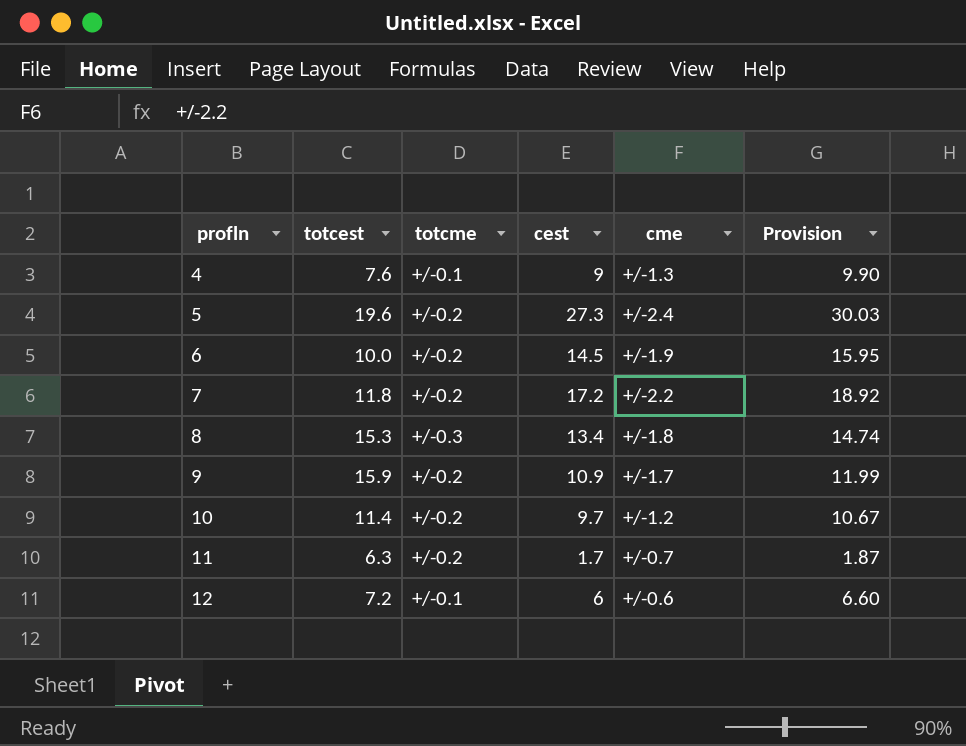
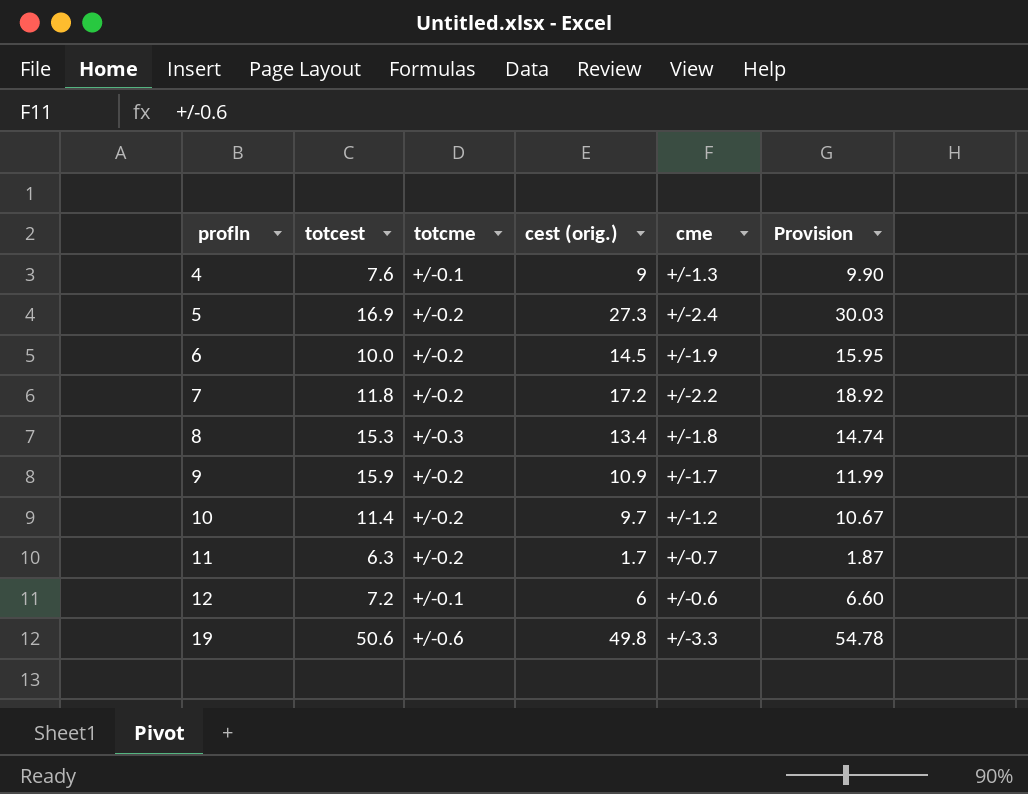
column name: cest -> cest (orig.)
5 | totcest: 19.6 -> 16.9
row 19: none -> 50.6 | +/-0.6 | 49.8 | +/-3.3 | 54.78

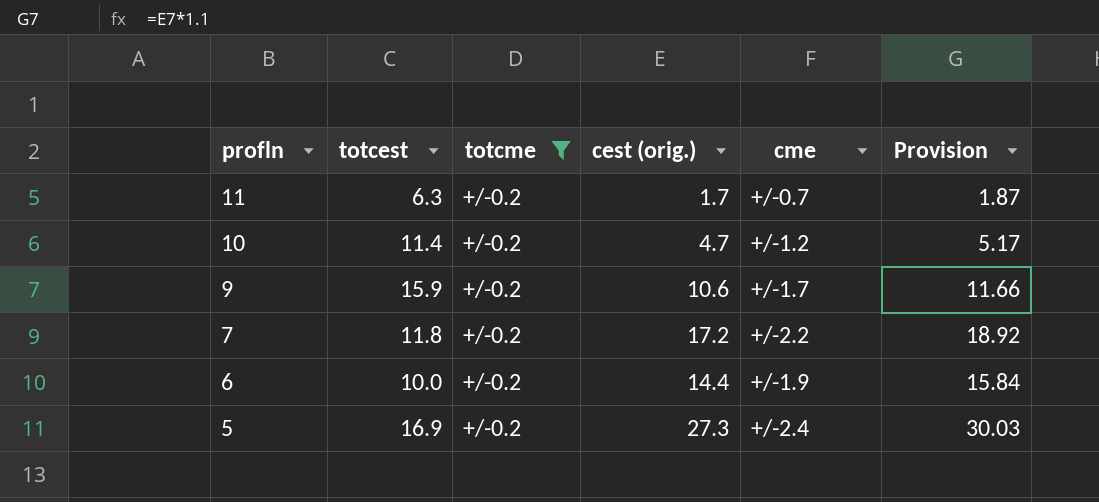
filter: none -> totcme = +/-0.2
row order: profln ascending -> profln descending
10 | cest (orig.): 9.7 -> 4.7
10 | Provision: 10.67 -> 5.17
9 | cest (orig.): 10.9 -> 10.6
9 | Provision: 11.99 -> 11.66
6 | cest (orig.): 14.5 -> 14.4
6 | Provision: 15.95 -> 15.84

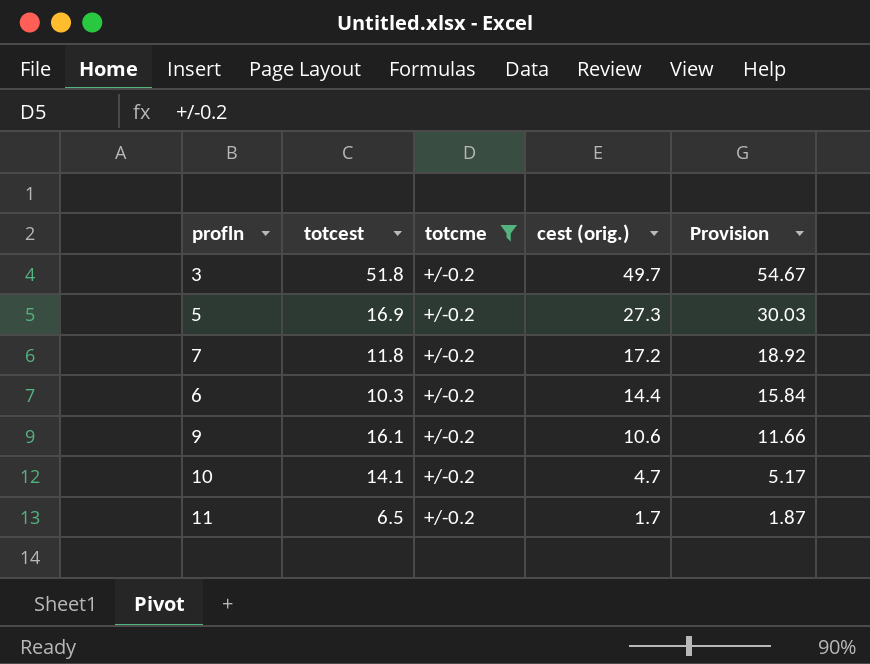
row order: profln descending -> cest (orig.) descending
column cme | position: 5 -> none
row 3: none -> 51.8 | +/-0.2 | 49.7 | 54.67
6 | totcest: 10.0 -> 10.3
9 | totcest: 15.9 -> 16.1
10 | totcest: 11.4 -> 14.1
11 | totcest: 6.3 -> 6.5

